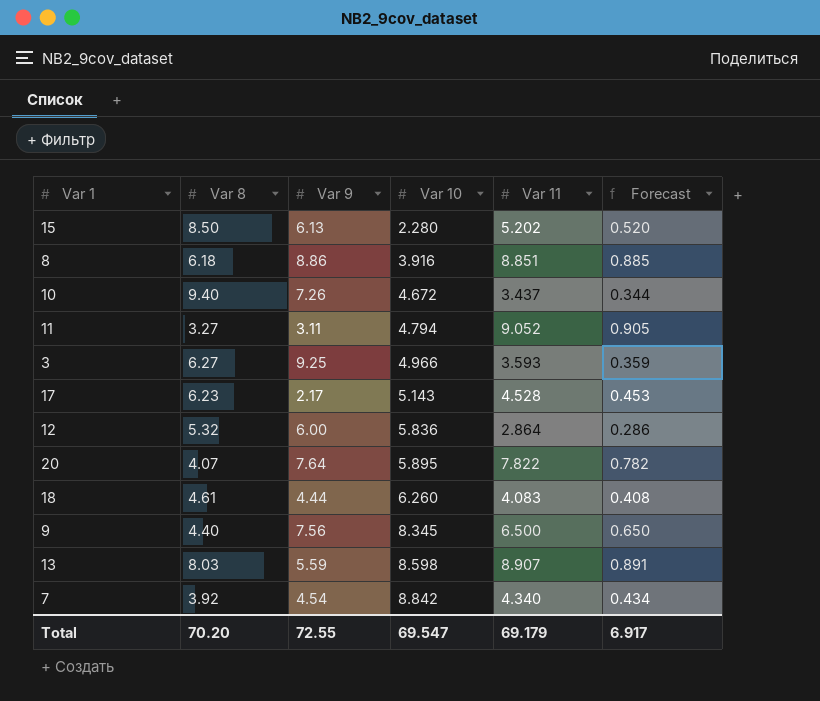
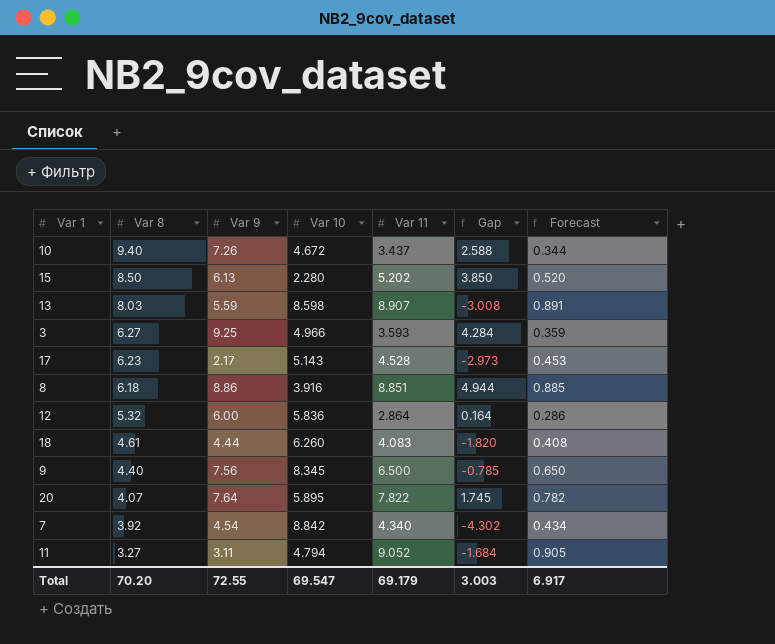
row order: Var 10 ascending -> Var 8 descending
column Gap | formula: none -> [Var 9] - [Var 10]

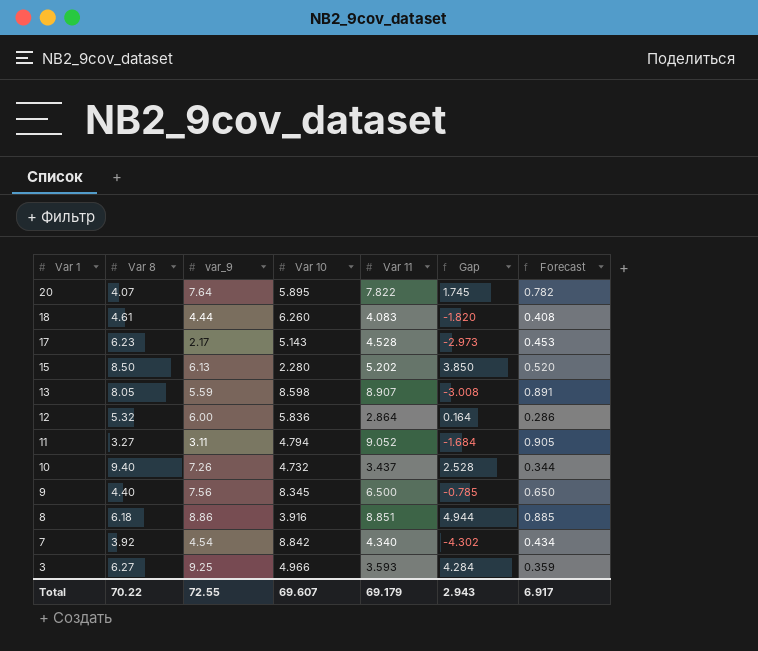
row order: Var 8 descending -> Var 1 descending
column name: Var 9 -> var_9
13 | Var 8: 8.03 -> 8.05
10 | Var 10: 4.672 -> 4.732
10 | Gap: 2.588 -> 2.528
Total | Var 8: 70.20 -> 70.22
Total | Var 10: 69.547 -> 69.607
Total | Gap: 3.003 -> 2.943

